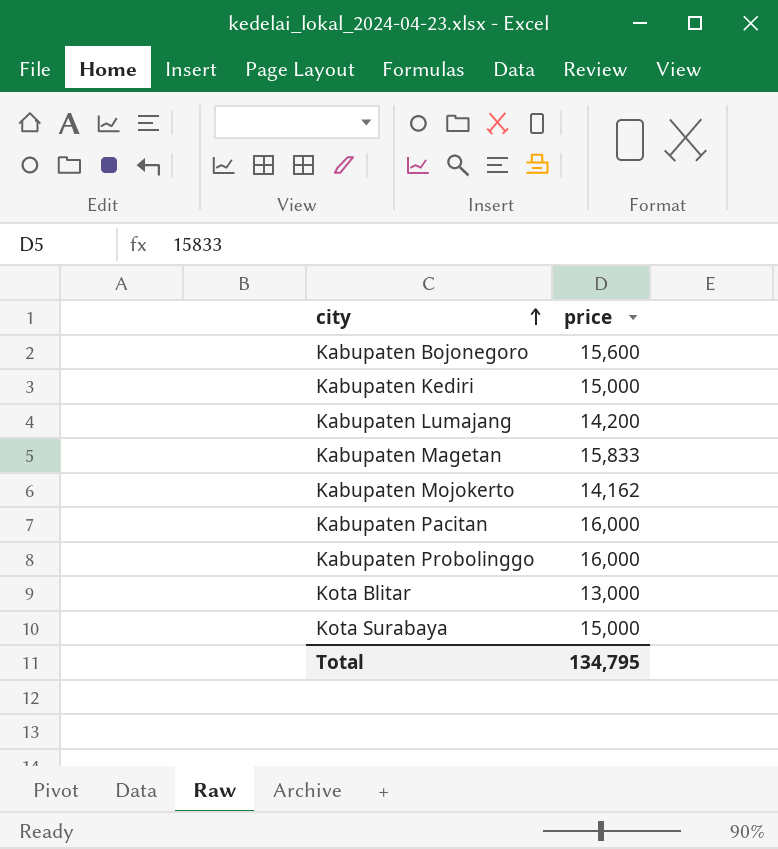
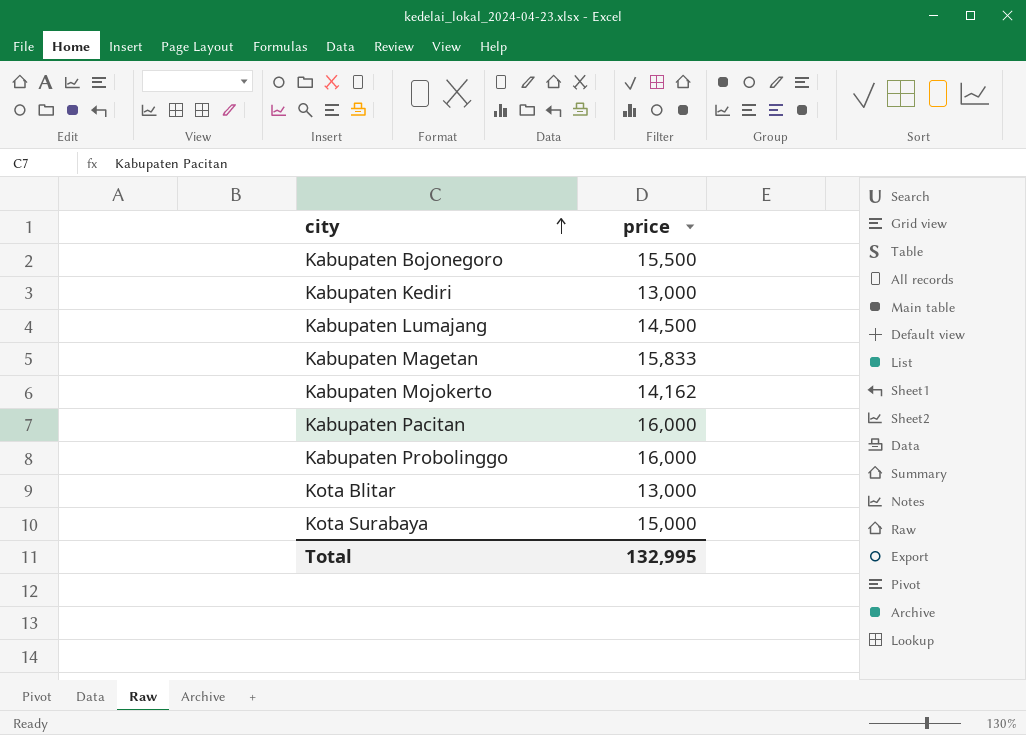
Kabupaten Bojonegoro | price: 15,600 -> 15,500
Kabupaten Kediri | price: 15,000 -> 13,000
Kabupaten Lumajang | price: 14,200 -> 14,500
Total | price: 134,795 -> 132,995

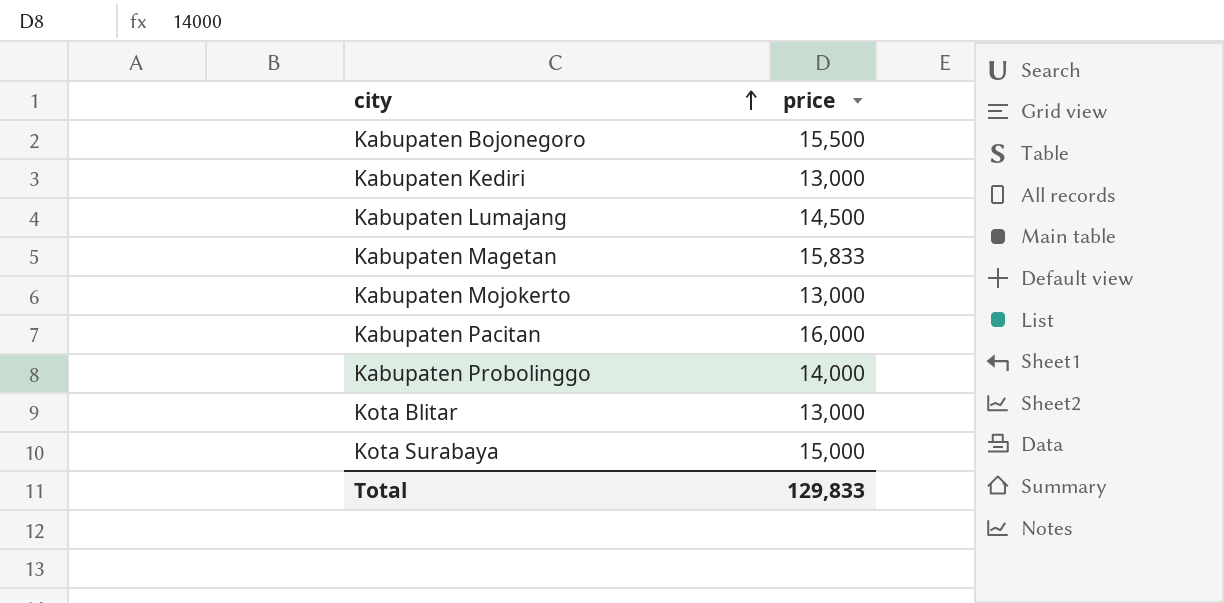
Kabupaten Mojokerto | price: 14,162 -> 13,000
Kabupaten Probolinggo | price: 16,000 -> 14,000
Total | price: 132,995 -> 129,833

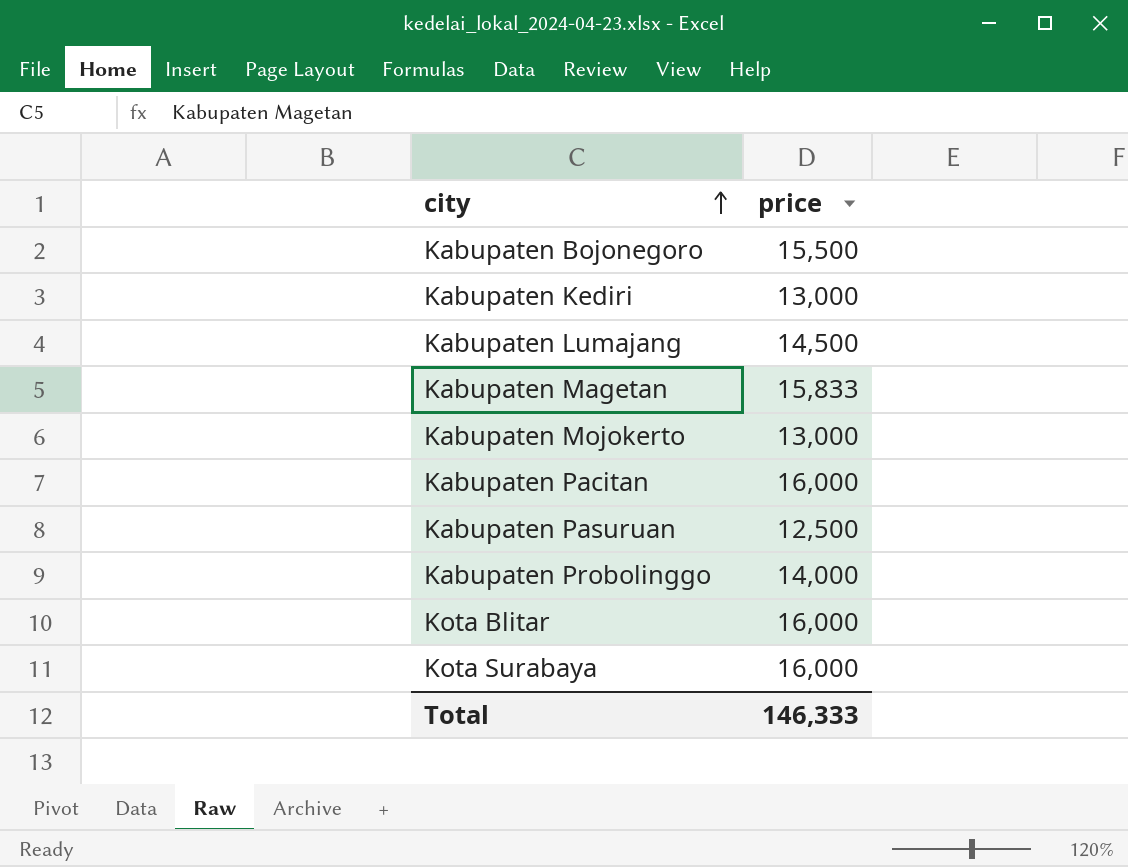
row Kabupaten Pasuruan: none -> 12,500
Kota Blitar | price: 13,000 -> 16,000
Kota Surabaya | price: 15,000 -> 16,000
Total | price: 129,833 -> 146,333

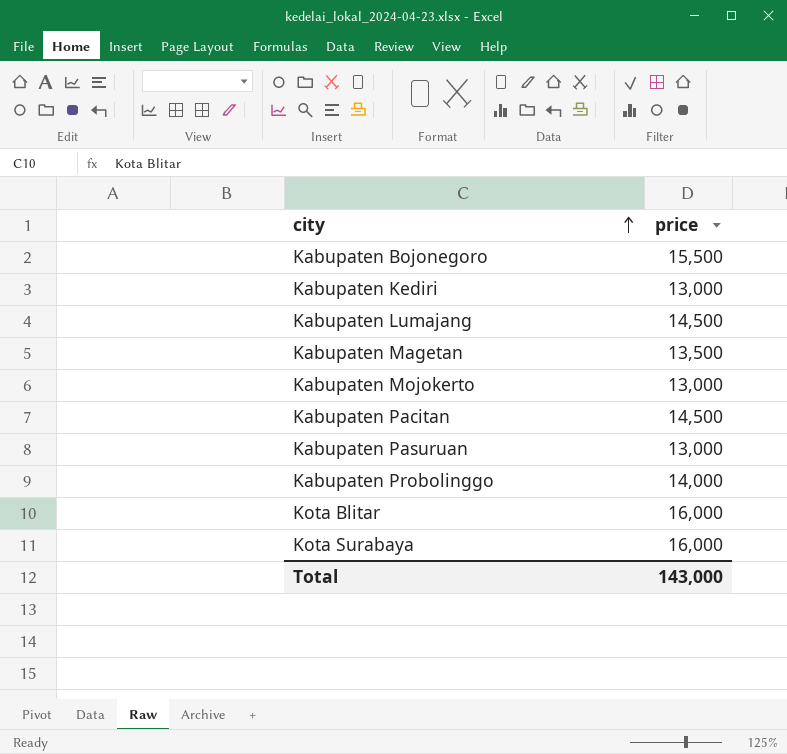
Kabupaten Magetan | price: 15,833 -> 13,500
Kabupaten Pacitan | price: 16,000 -> 14,500
Kabupaten Pasuruan | price: 12,500 -> 13,000
Total | price: 146,333 -> 143,000

